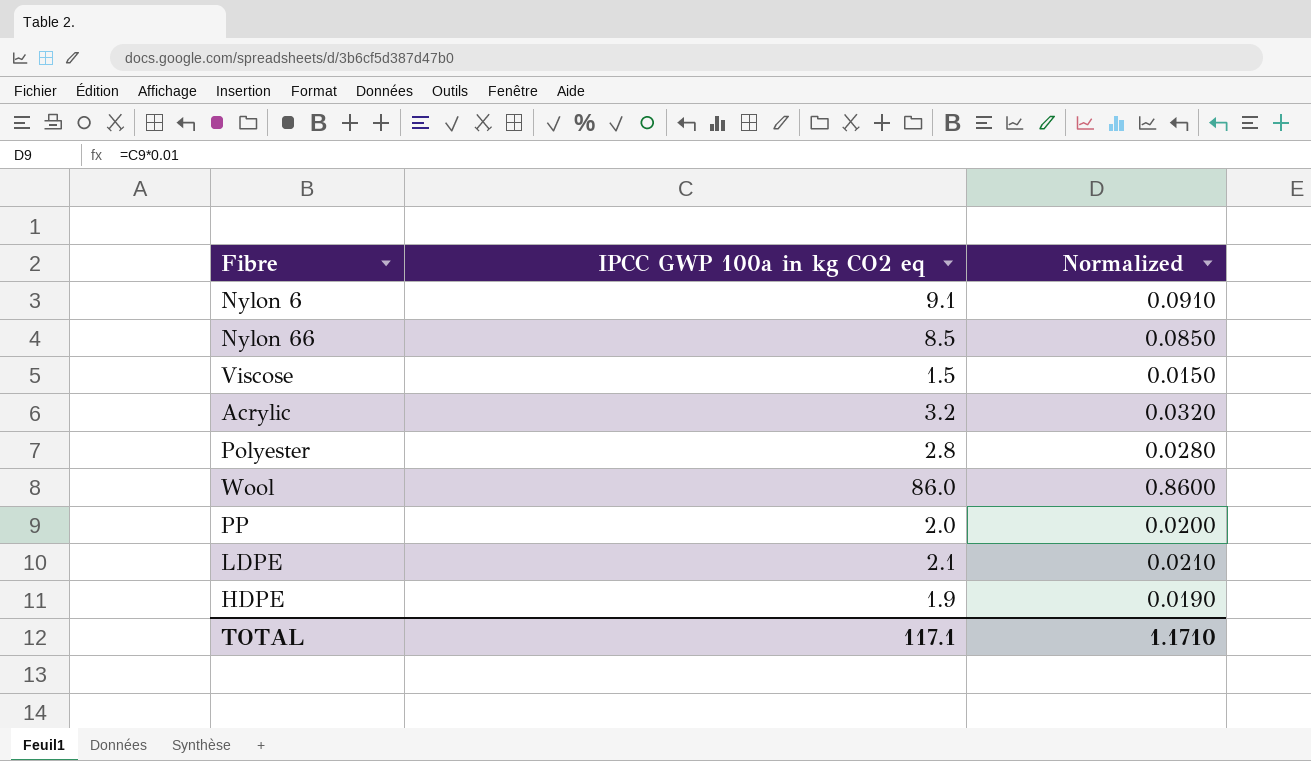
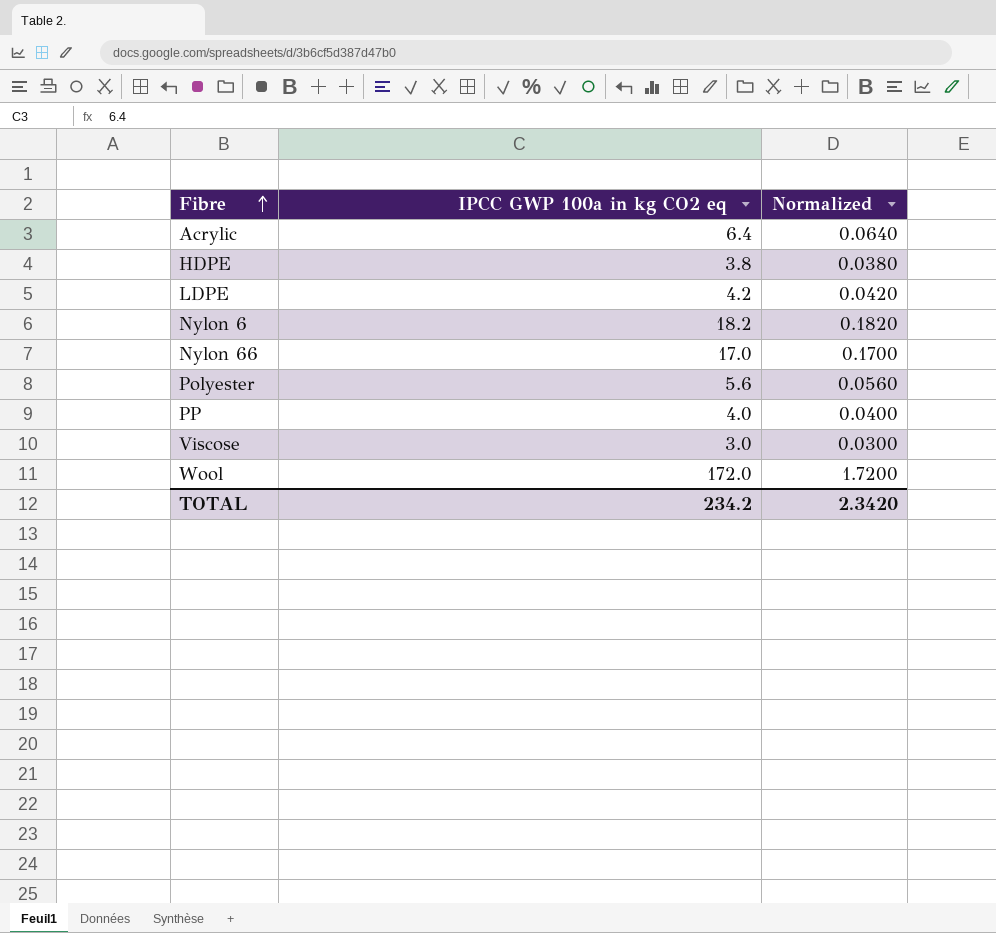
row order: none -> Fibre ascending
Acrylic | IPCC GWP 100a in kg CO2 eq: 3.2 -> 6.4
Acrylic | Normalized: 0.0320 -> 0.0640
HDPE | IPCC GWP 100a in kg CO2 eq: 1.9 -> 3.8
HDPE | Normalized: 0.0190 -> 0.0380
LDPE | IPCC GWP 100a in kg CO2 eq: 2.1 -> 4.2
LDPE | Normalized: 0.0210 -> 0.0420
Nylon 6 | IPCC GWP 100a in kg CO2 eq: 9.1 -> 18.2
Nylon 6 | Normalized: 0.0910 -> 0.1820
Nylon 66 | IPCC GWP 100a in kg CO2 eq: 8.5 -> 17.0
Nylon 66 | Normalized: 0.0850 -> 0.1700
Polyester | IPCC GWP 100a in kg CO2 eq: 2.8 -> 5.6
Polyester | Normalized: 0.0280 -> 0.0560
PP | IPCC GWP 100a in kg CO2 eq: 2.0 -> 4.0
PP | Normalized: 0.0200 -> 0.0400
Viscose | IPCC GWP 100a in kg CO2 eq: 1.5 -> 3.0
Viscose | Normalized: 0.0150 -> 0.0300
Wool | IPCC GWP 100a in kg CO2 eq: 86.0 -> 172.0
Wool | Normalized: 0.8600 -> 1.7200
TOTAL | IPCC GWP 100a in kg CO2 eq: 117.1 -> 234.2
TOTAL | Normalized: 1.1710 -> 2.3420

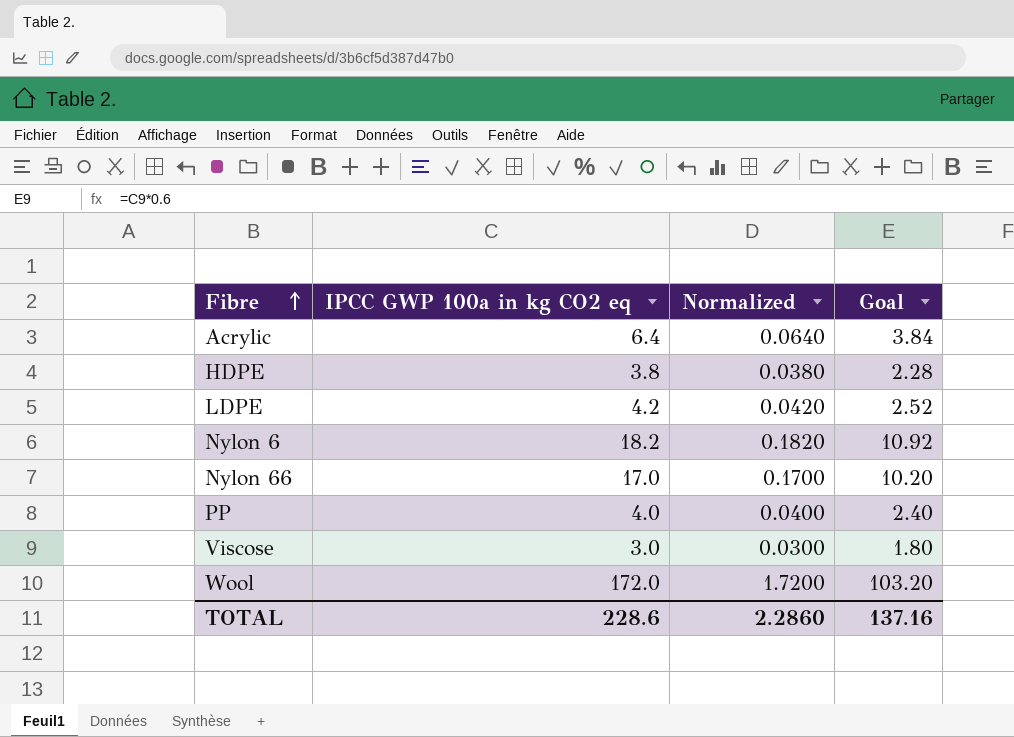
column Goal | formula: none -> [IPCC GWP 100a in kg CO2 eq] * 0.6
row Polyester: 5.6 | 0.0560 -> none
TOTAL | IPCC GWP 100a in kg CO2 eq: 234.2 -> 228.6
TOTAL | Normalized: 2.3420 -> 2.2860

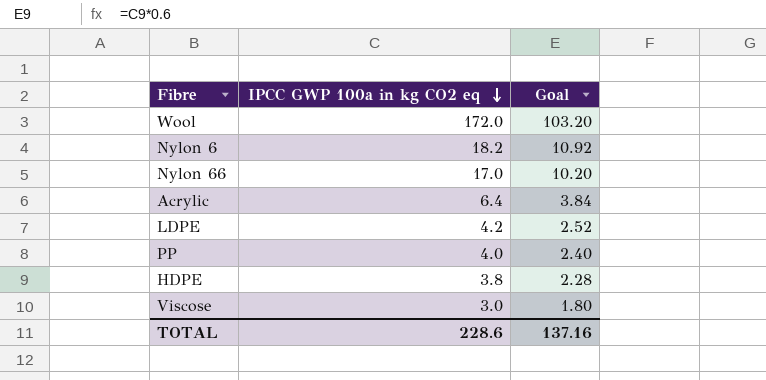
row order: Fibre ascending -> IPCC GWP 100a in kg CO2 eq descending
column Normalized | formula: [IPCC GWP 100a in kg CO2 eq] * 0.01 -> none

